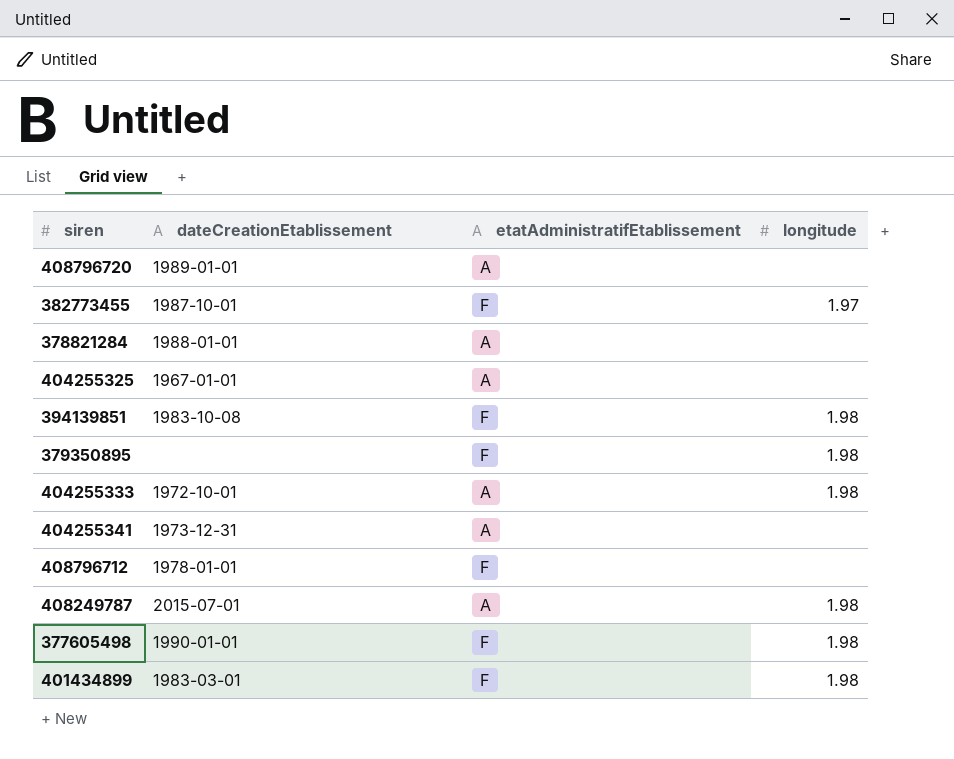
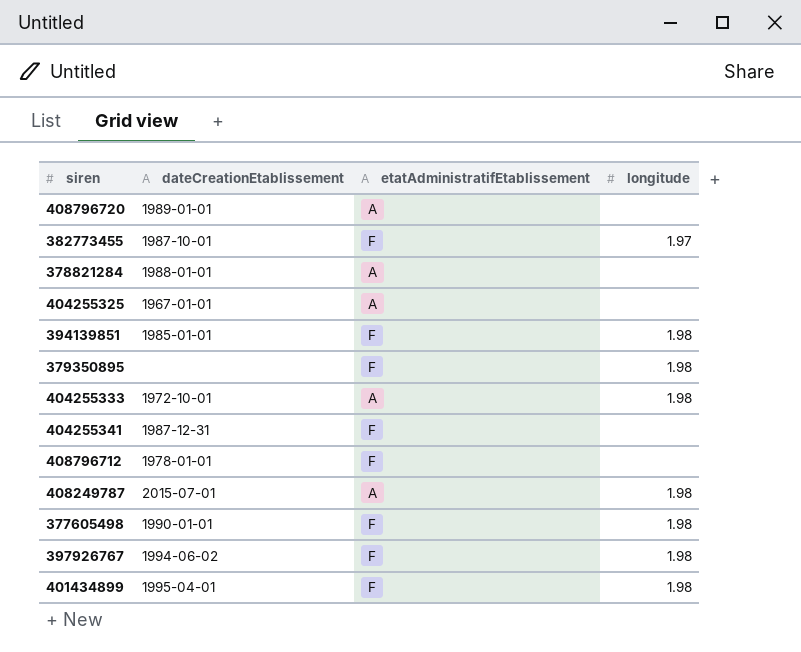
394139851 | dateCreationEtablissement: 1983-10-08 -> 1985-01-01
404255341 | dateCreationEtablissement: 1973-12-31 -> 1987-12-31
404255341 | etatAdministratifEtablissement: A -> F
row 397926767: none -> 1994-06-02 | F | 1.98
401434899 | dateCreationEtablissement: 1983-03-01 -> 1995-04-01

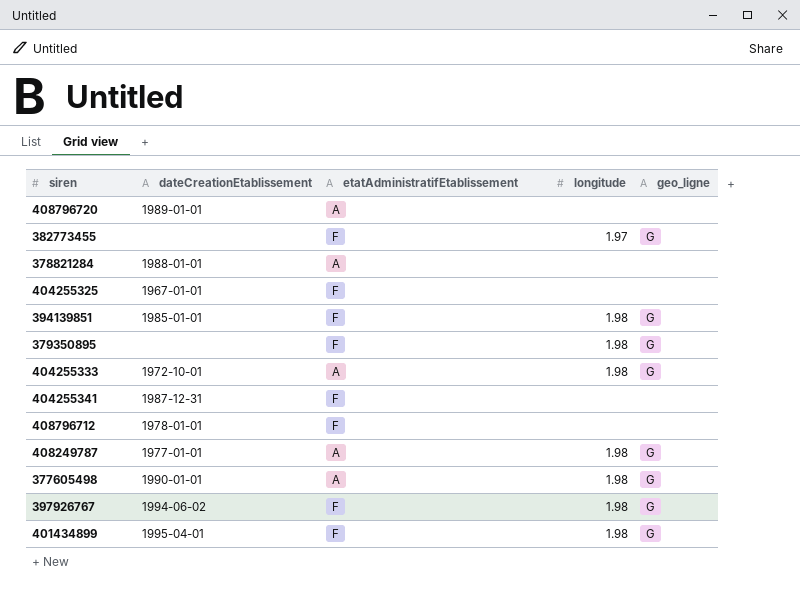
column geo_ligne | position: none -> 5
382773455 | dateCreationEtablissement: 1987-10-01 -> none
404255325 | etatAdministratifEtablissement: A -> F
408249787 | dateCreationEtablissement: 2015-07-01 -> 1977-01-01
377605498 | etatAdministratifEtablissement: F -> A

